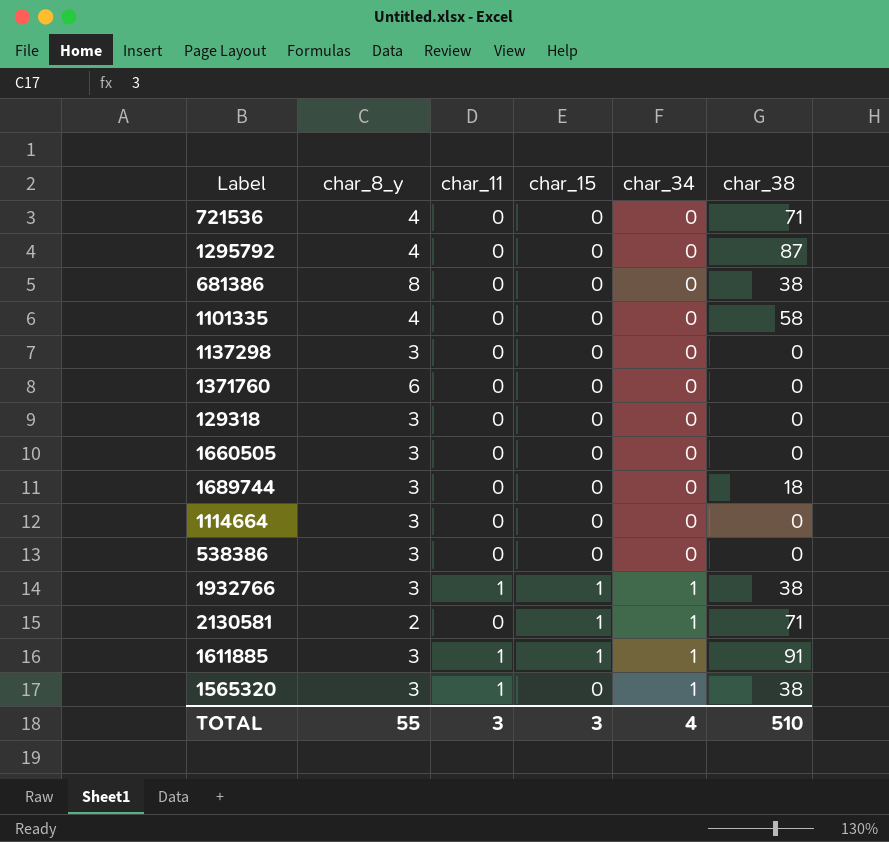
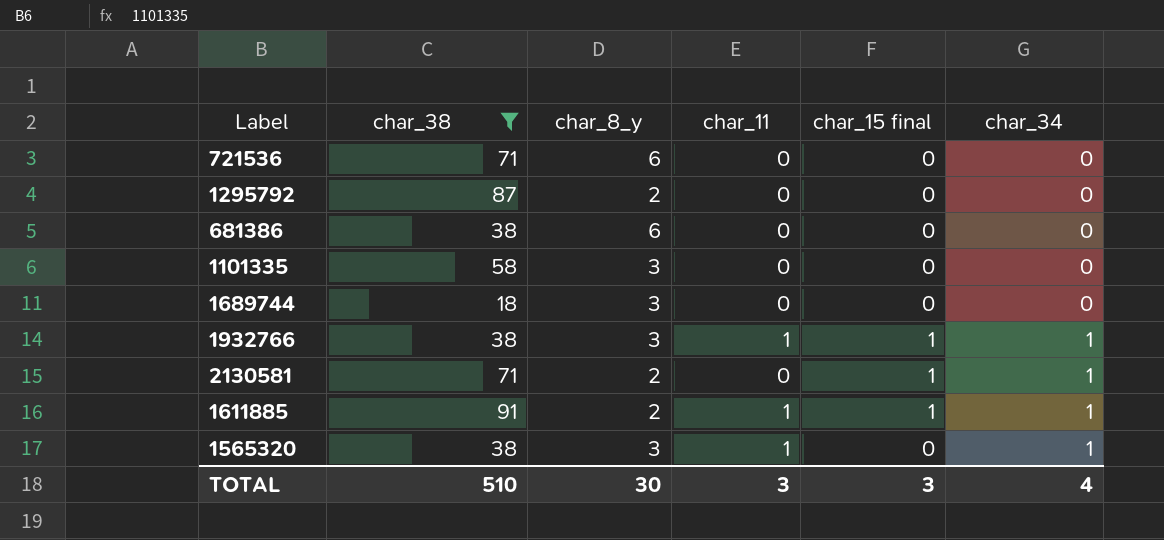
filter: none -> char_38 != 0
column char_38 | position: 6 -> 2
column name: char_15 -> char_15 final
721536 | char_8_y: 4 -> 6
1295792 | char_8_y: 4 -> 2
681386 | char_8_y: 8 -> 6
1101335 | char_8_y: 4 -> 3
1611885 | char_8_y: 3 -> 2
TOTAL | char_8_y: 55 -> 30

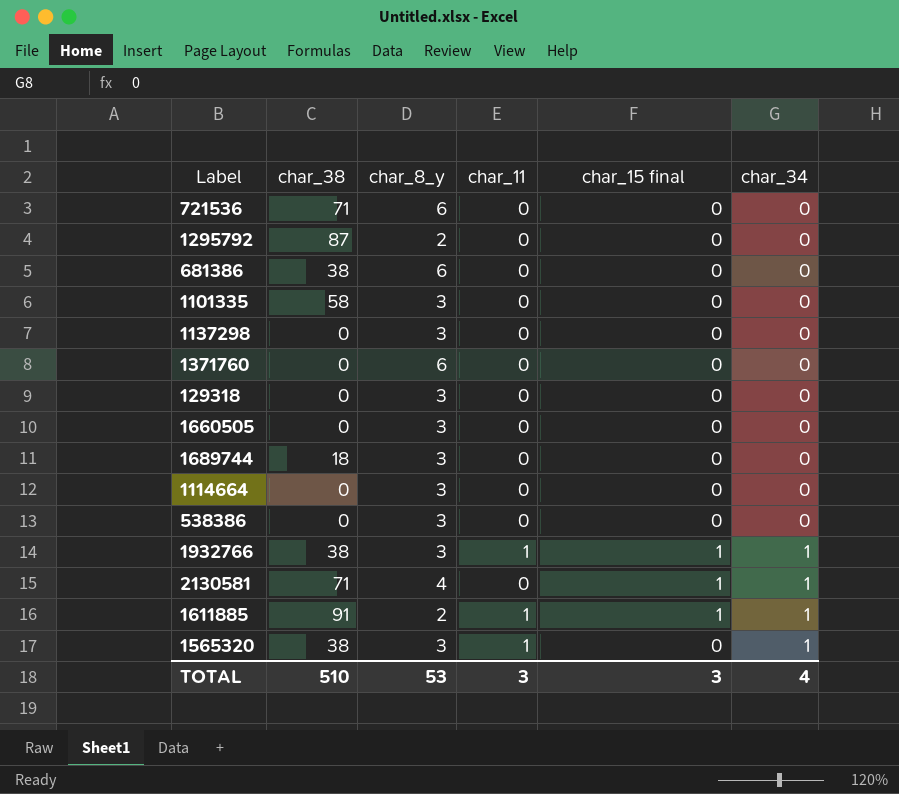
filter: char_38 != 0 -> none
2130581 | char_8_y: 2 -> 4
TOTAL | char_8_y: 30 -> 53

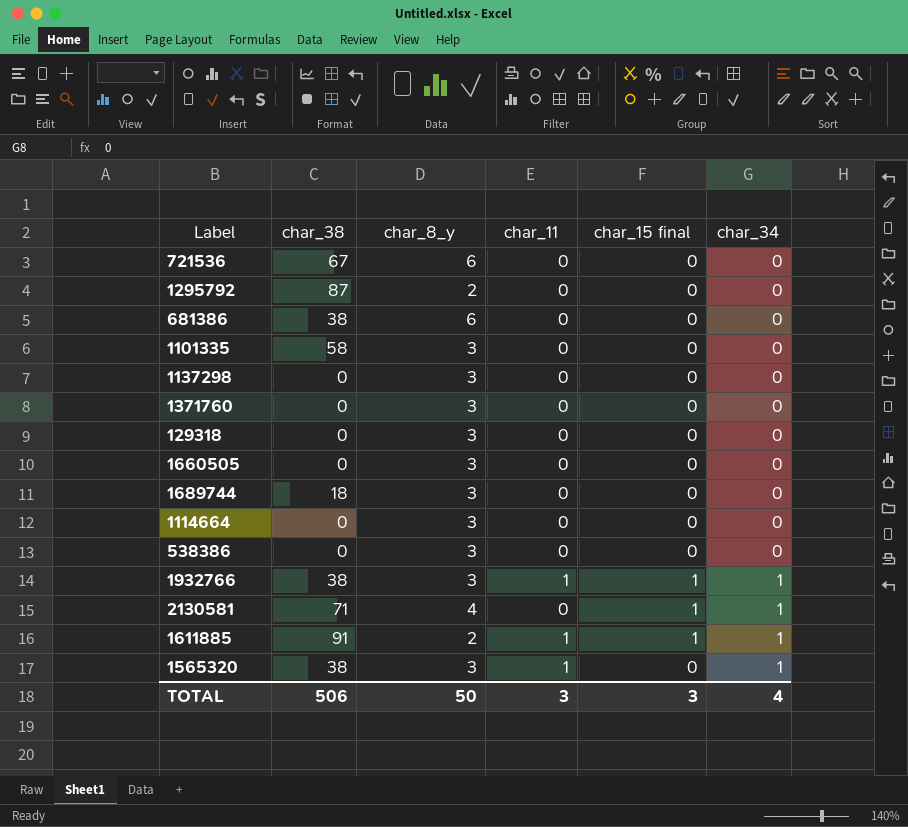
721536 | char_38: 71 -> 67
1371760 | char_8_y: 6 -> 3
TOTAL | char_38: 510 -> 506
TOTAL | char_8_y: 53 -> 50

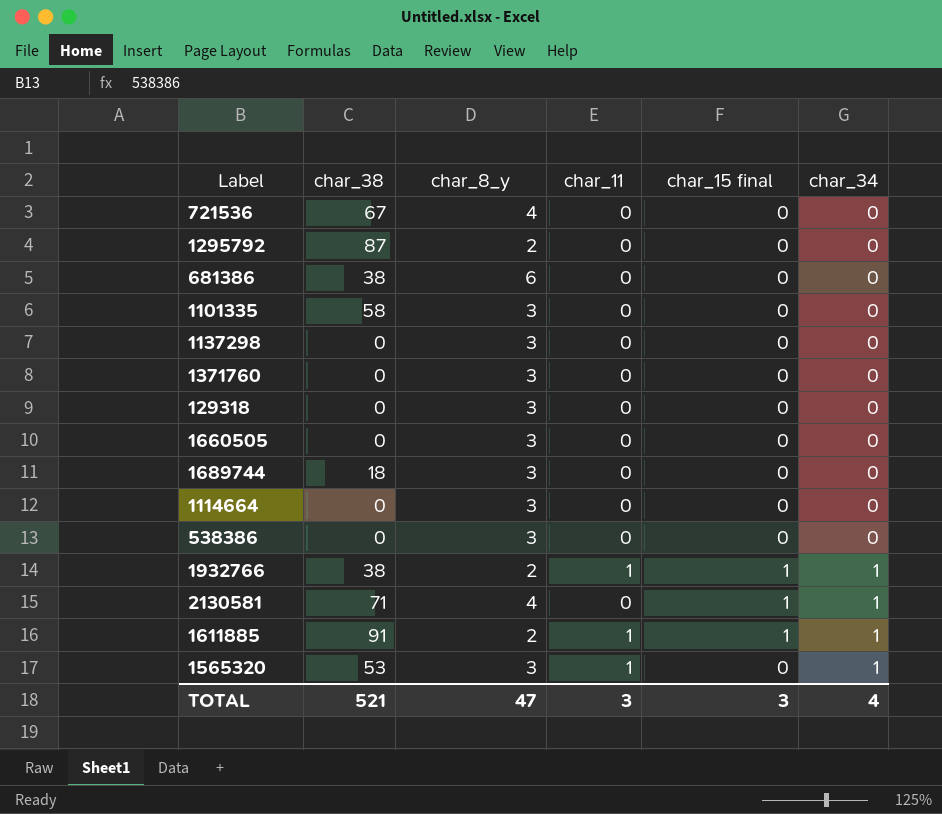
721536 | char_8_y: 6 -> 4
1932766 | char_8_y: 3 -> 2
1565320 | char_38: 38 -> 53
TOTAL | char_38: 506 -> 521
TOTAL | char_8_y: 50 -> 47

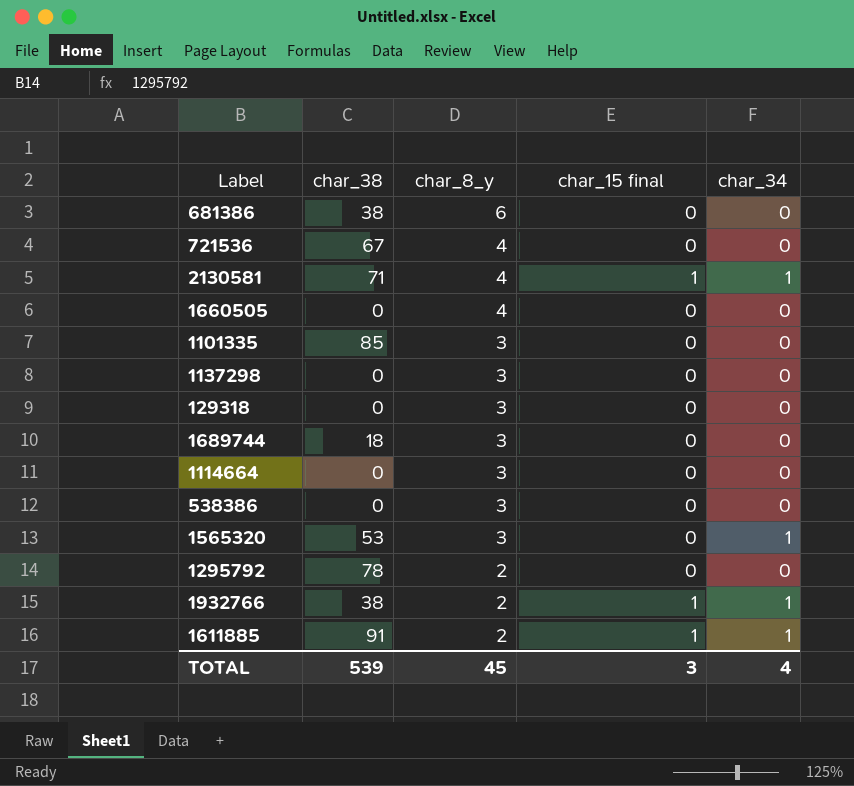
row order: char_34 ascending -> char_8_y descending
column char_11 | position: 4 -> none
row 1371760: 0 | 3 | 0 | 0 | 0 -> none
1660505 | char_8_y: 3 -> 4
1101335 | char_38: 58 -> 85
1295792 | char_38: 87 -> 78
TOTAL | char_38: 521 -> 539
TOTAL | char_8_y: 47 -> 45

